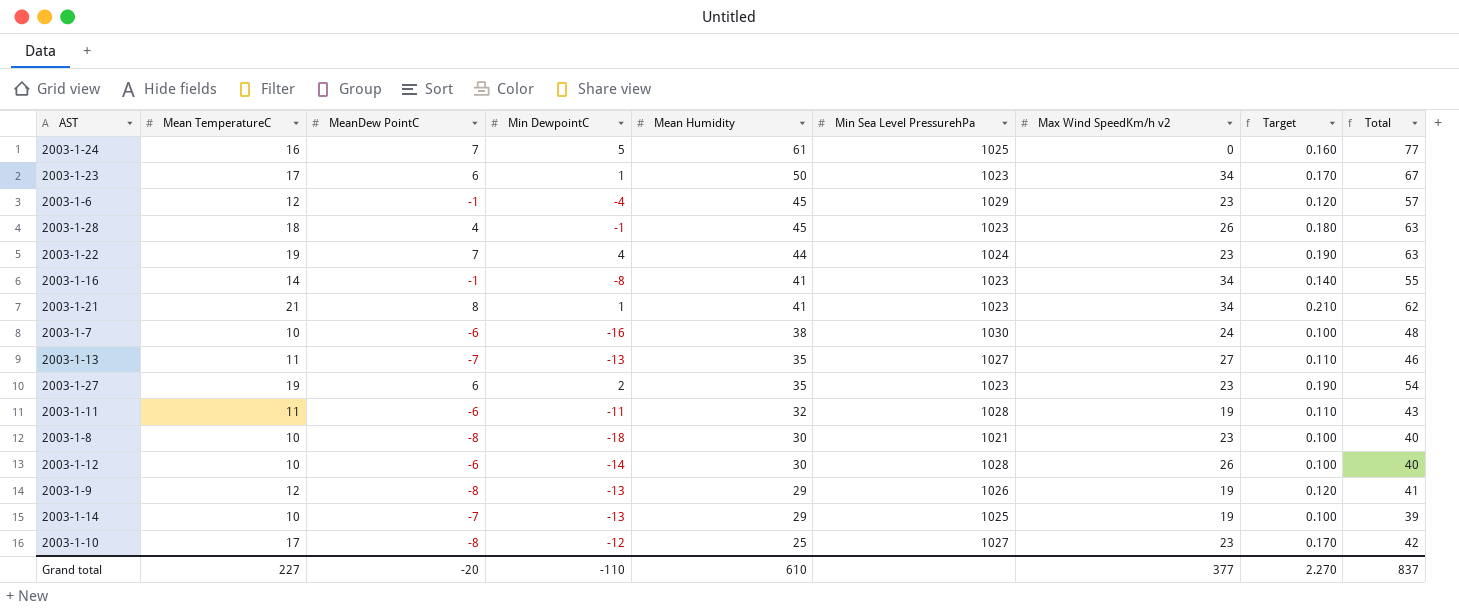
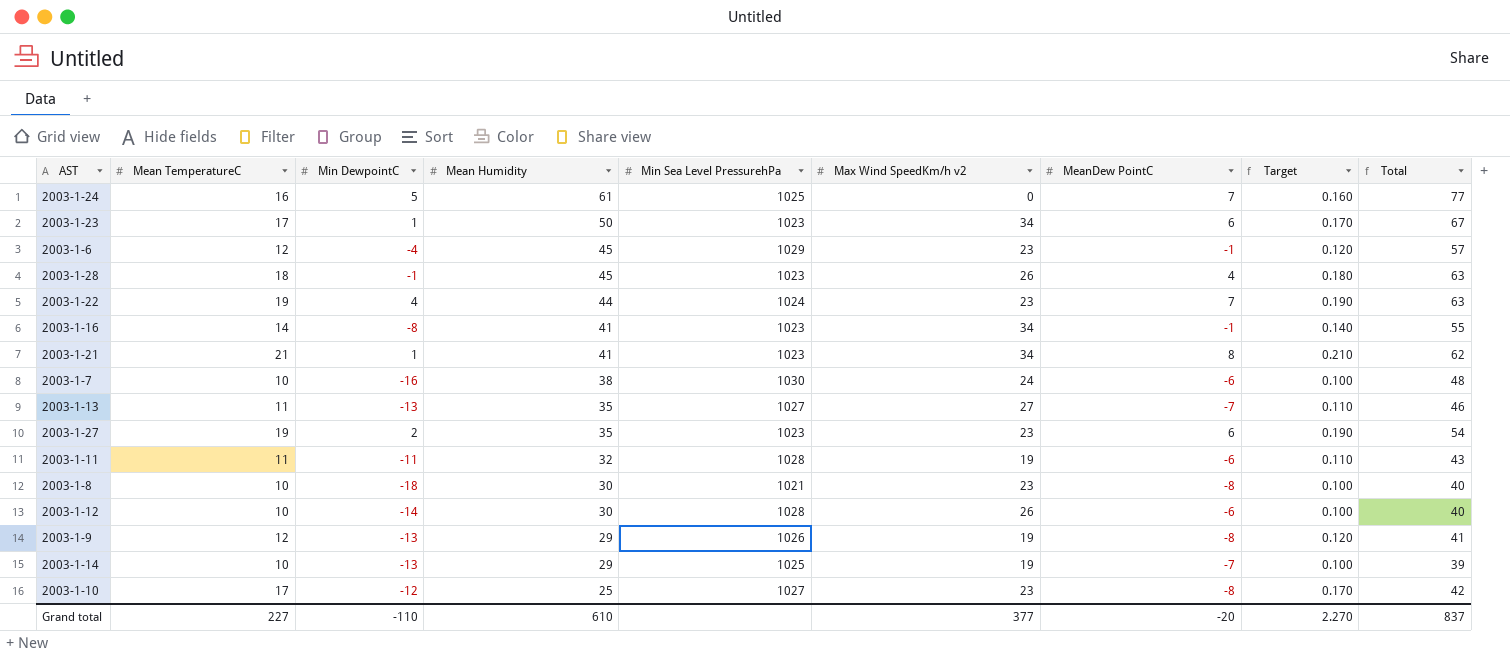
column MeanDew PointC | position: 3 -> 7

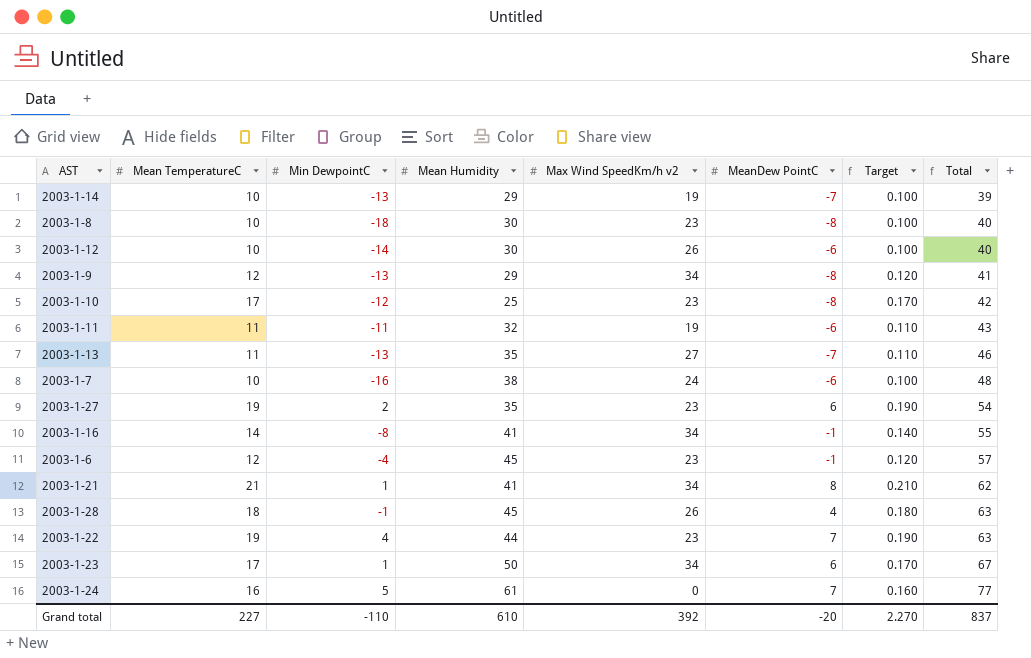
row order: Mean Humidity descending -> Total ascending
column Min Sea Level PressurehPa | position: 5 -> none
2003-1-9 | Max Wind SpeedKm/h v2: 19 -> 34
Grand total | Max Wind SpeedKm/h v2: 377 -> 392

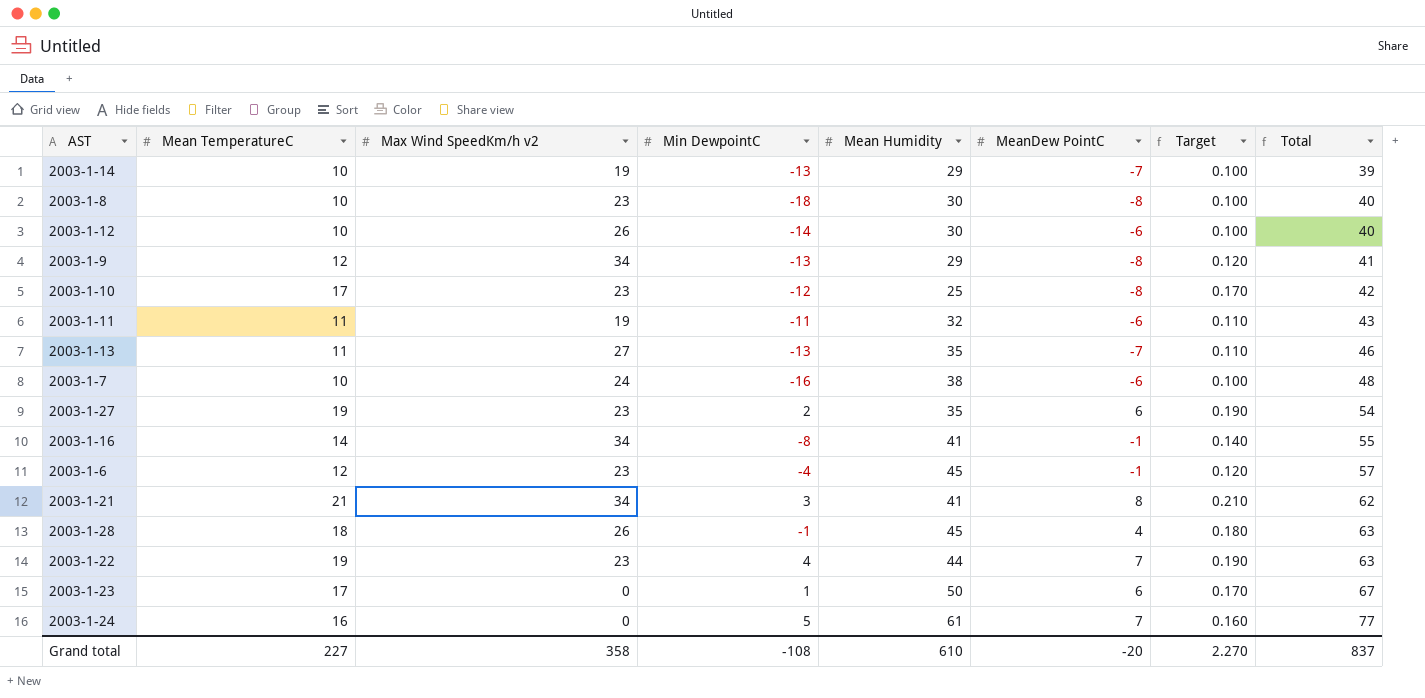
column Max Wind SpeedKm/h v2 | position: 5 -> 3
2003-1-21 | Min DewpointC: 1 -> 3
2003-1-23 | Max Wind SpeedKm/h v2: 34 -> 0
Grand total | Max Wind SpeedKm/h v2: 392 -> 358
Grand total | Min DewpointC: -110 -> -108

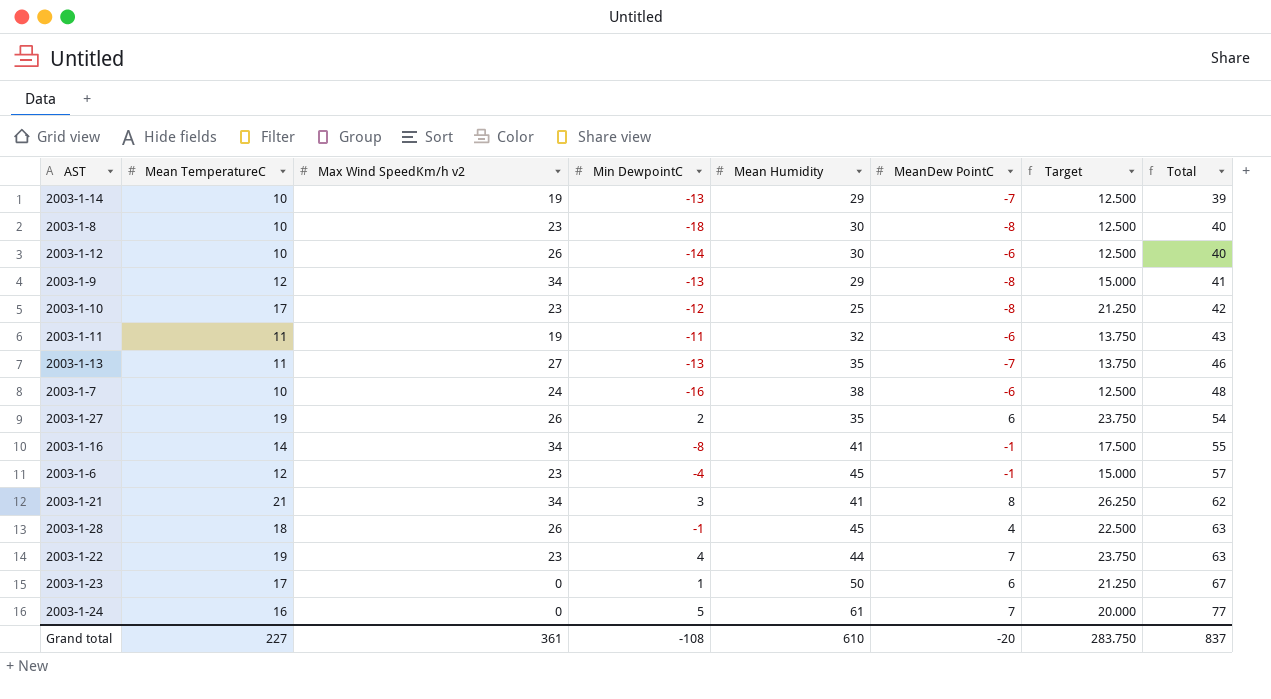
column Target | formula: [Mean TemperatureC] * 0.01 -> [Mean TemperatureC] * 1.25
2003-1-27 | Max Wind SpeedKm/h v2: 23 -> 26
Grand total | Max Wind SpeedKm/h v2: 358 -> 361
Grand total | Target: 2.270 -> 283.750

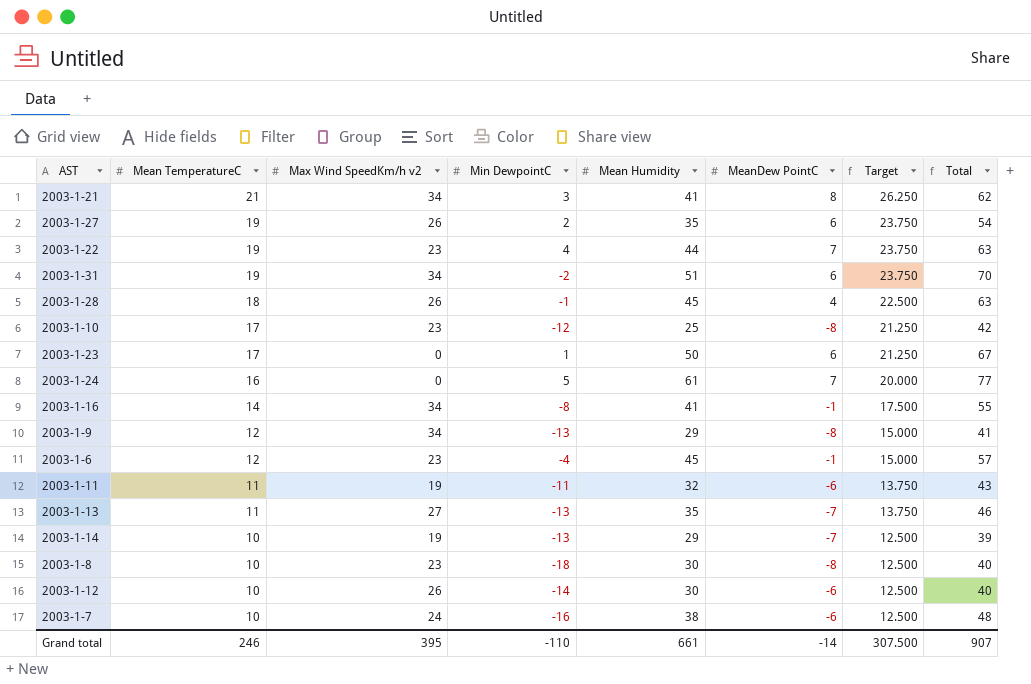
row order: Total ascending -> Mean TemperatureC descending
row 2003-1-31: none -> 19 | 34 | -2 | 51 | 6 | 23.750 | 70
Grand total | Mean TemperatureC: 227 -> 246
Grand total | Max Wind SpeedKm/h v2: 361 -> 395
Grand total | Min DewpointC: -108 -> -110
Grand total | Mean Humidity: 610 -> 661
Grand total | MeanDew PointC: -20 -> -14
Grand total | Target: 283.750 -> 307.500
Grand total | Total: 837 -> 907

